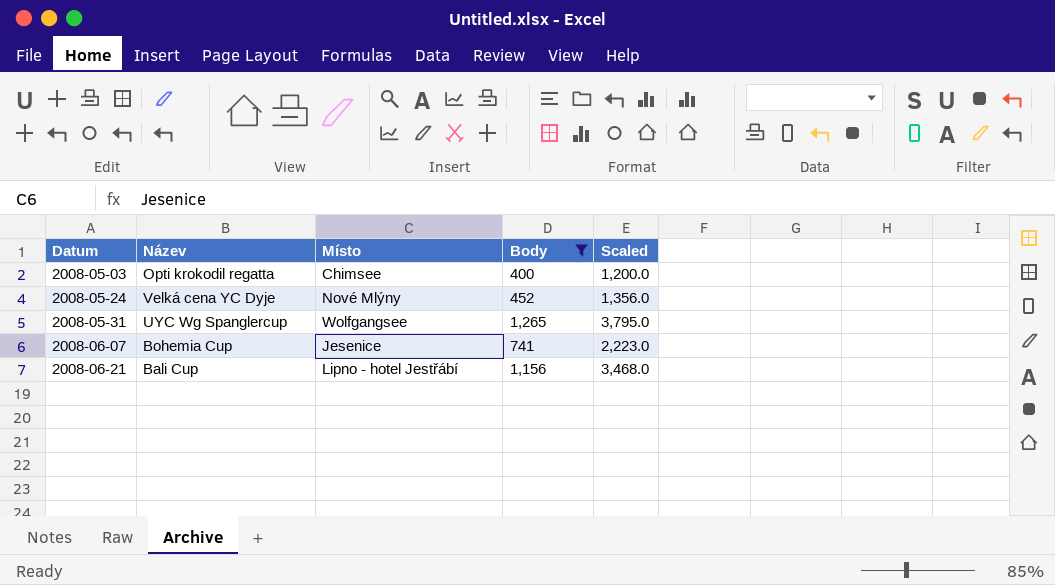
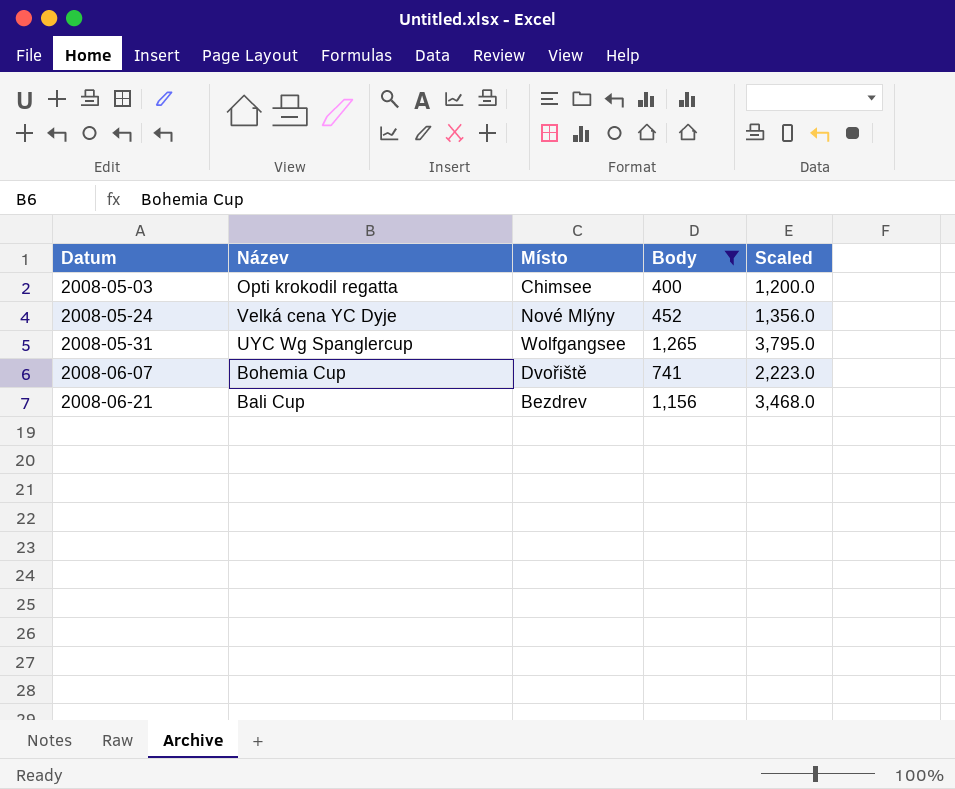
2008-06-07 | Místo: Jesenice -> Dvořiště
2008-06-21 | Místo: Lipno - hotel Jestřábí -> Bezdrev

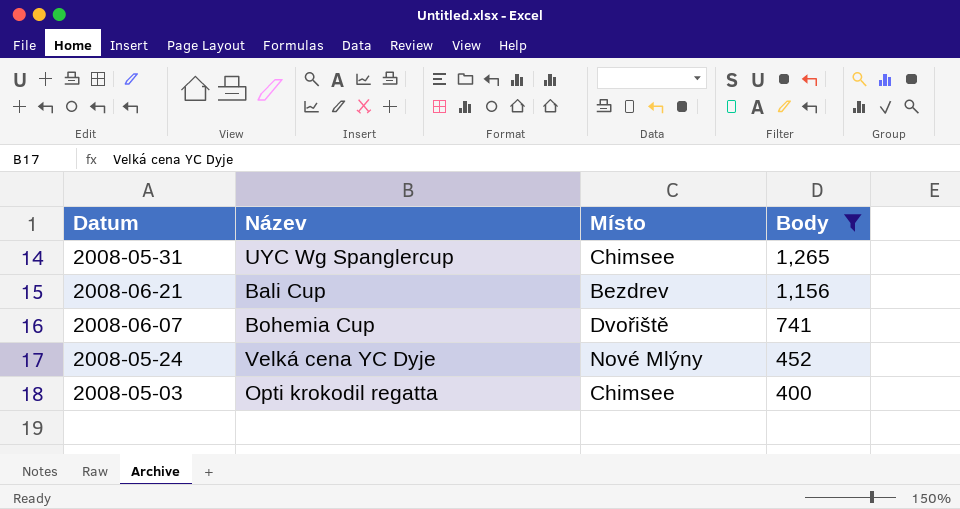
row order: Datum ascending -> Body descending
column Scaled | formula: [Body] * 3 -> none
2008-05-31 | Místo: Wolfgangsee -> Chimsee

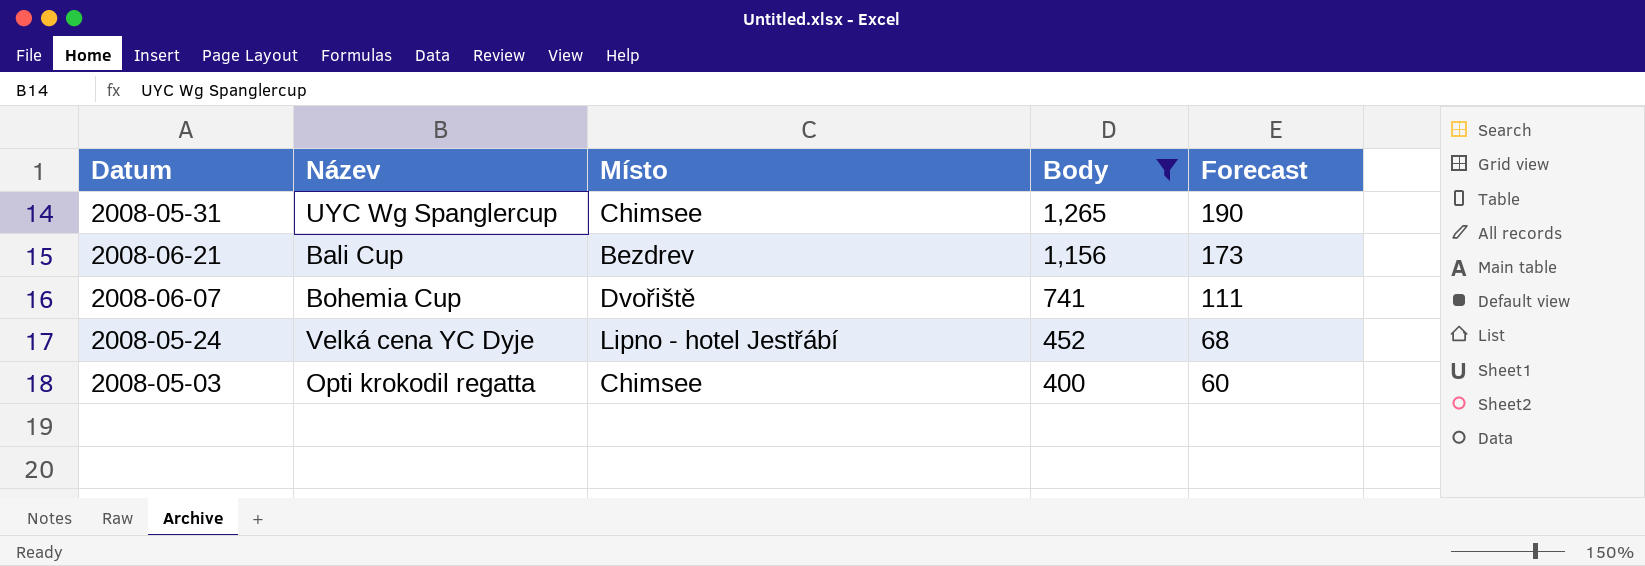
column Forecast | formula: none -> [Body] * 0.15
2008-05-24 | Místo: Nové Mlýny -> Lipno - hotel Jestřábí

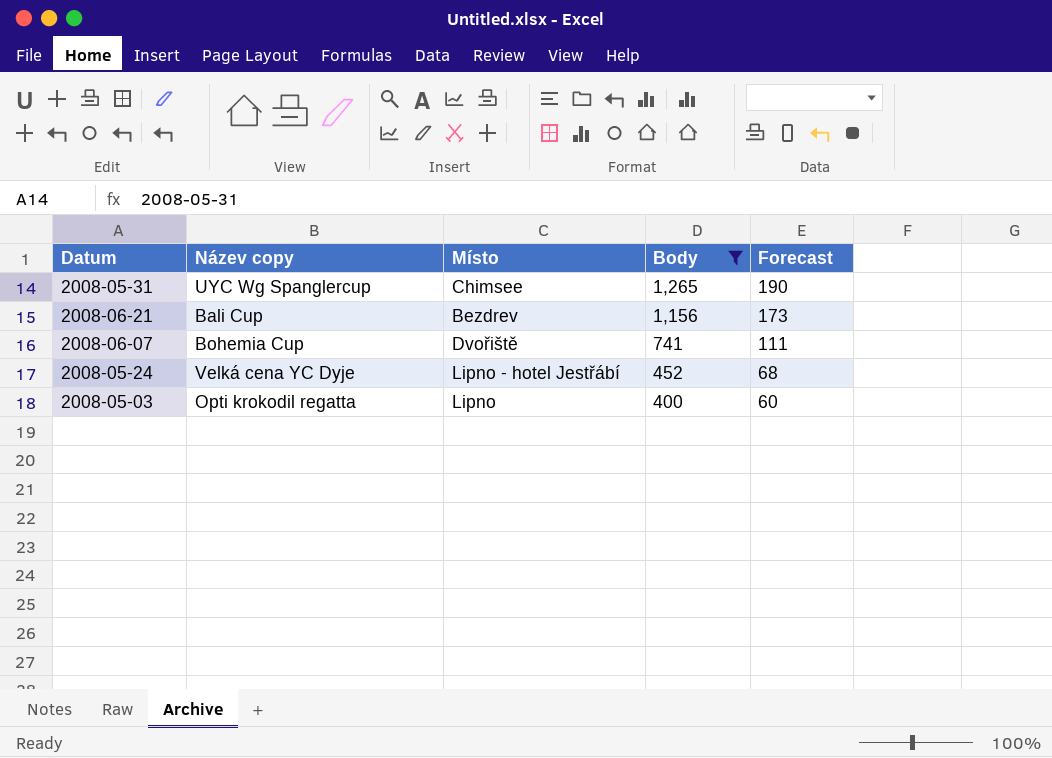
column name: Název -> Název copy
2008-05-03 | Místo: Chimsee -> Lipno

